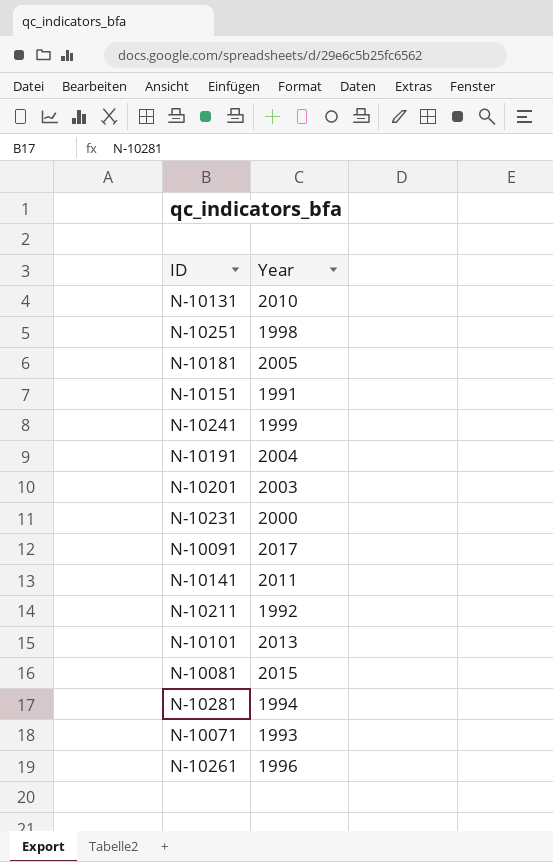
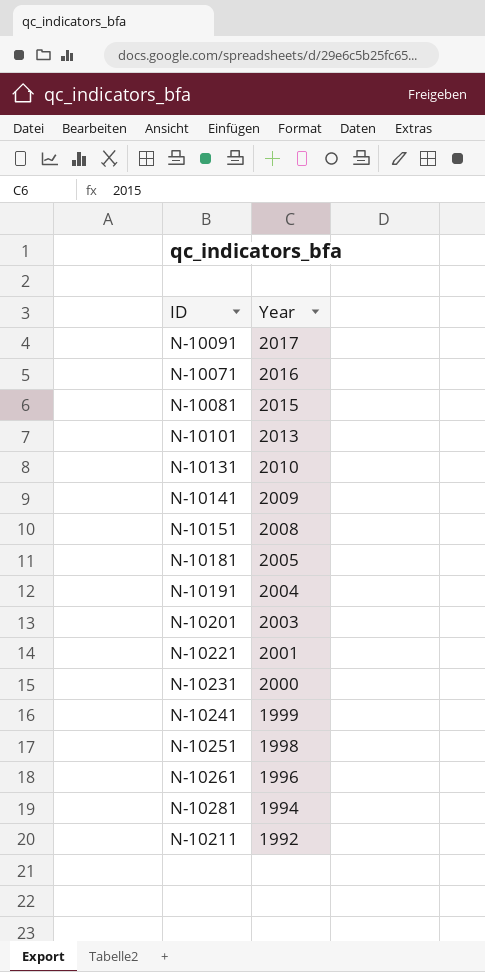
row order: none -> Year descending
N-10071 | Year: 1993 -> 2016
N-10141 | Year: 2011 -> 2009
N-10151 | Year: 1991 -> 2008
row N-10221: none -> 2001

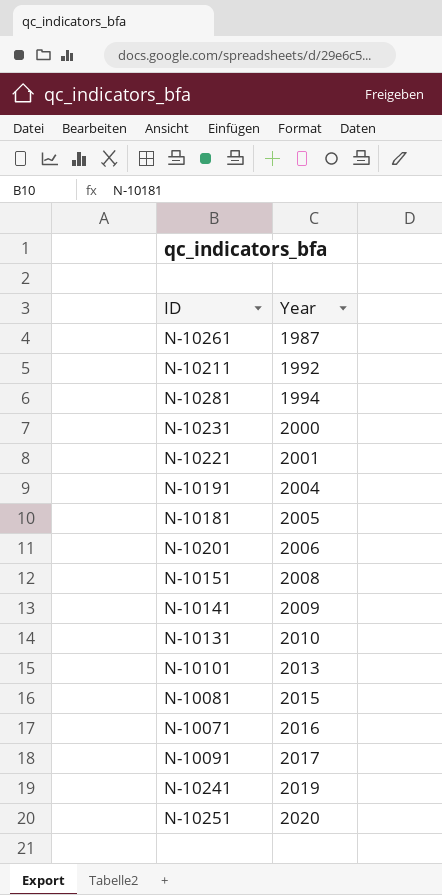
row order: Year descending -> Year ascending
N-10261 | Year: 1996 -> 1987
N-10201 | Year: 2003 -> 2006
N-10241 | Year: 1999 -> 2019
N-10251 | Year: 1998 -> 2020

